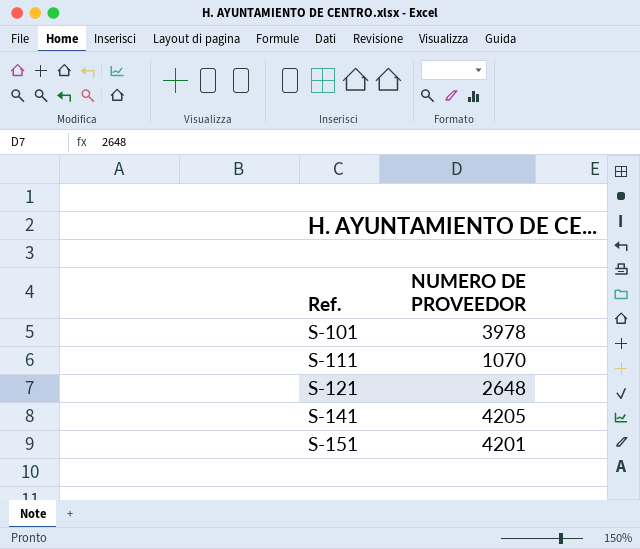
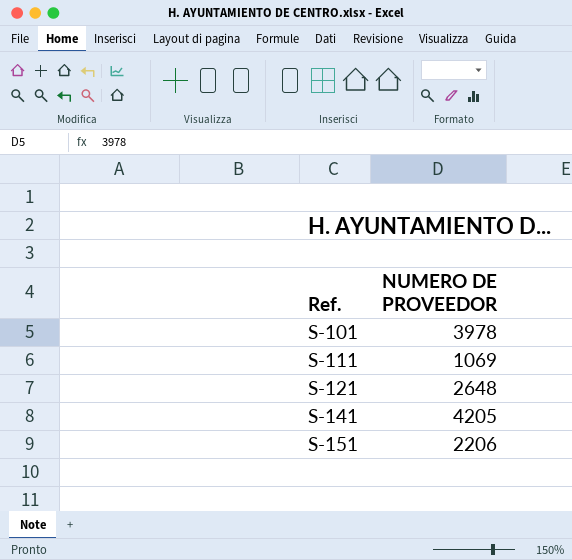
S-111 | NUMERO DE PROVEEDOR: 1070 -> 1069
S-151 | NUMERO DE PROVEEDOR: 4201 -> 2206

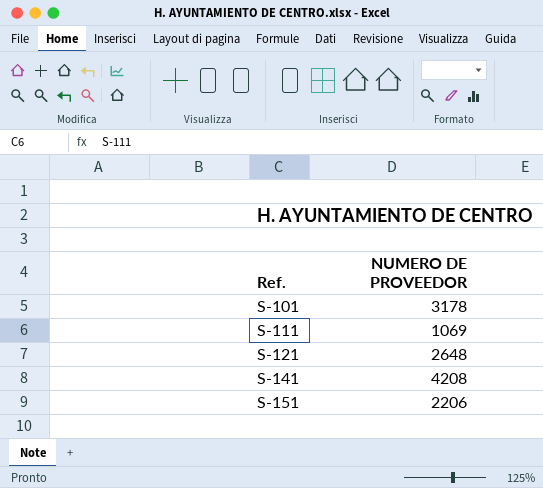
S-101 | NUMERO DE PROVEEDOR: 3978 -> 3178
S-141 | NUMERO DE PROVEEDOR: 4205 -> 4208

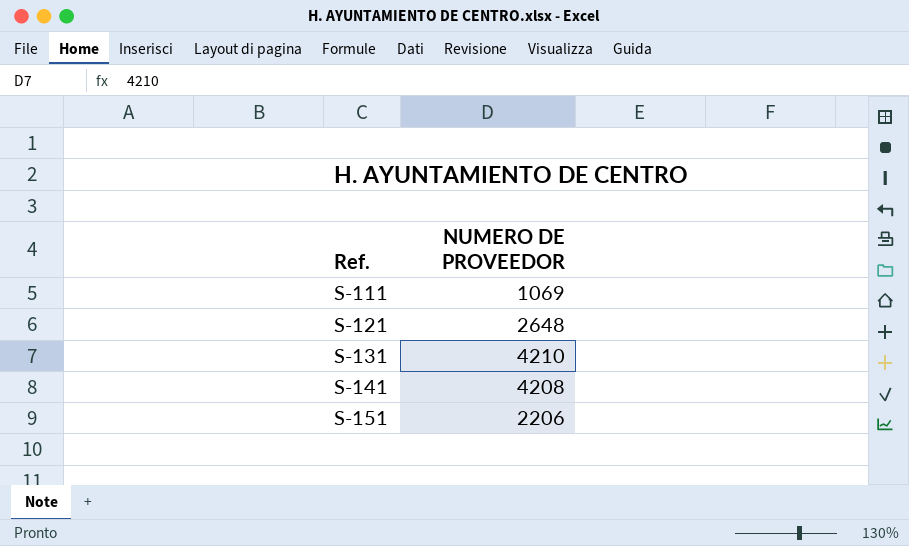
row S-101: 3178 -> none
row S-131: none -> 4210

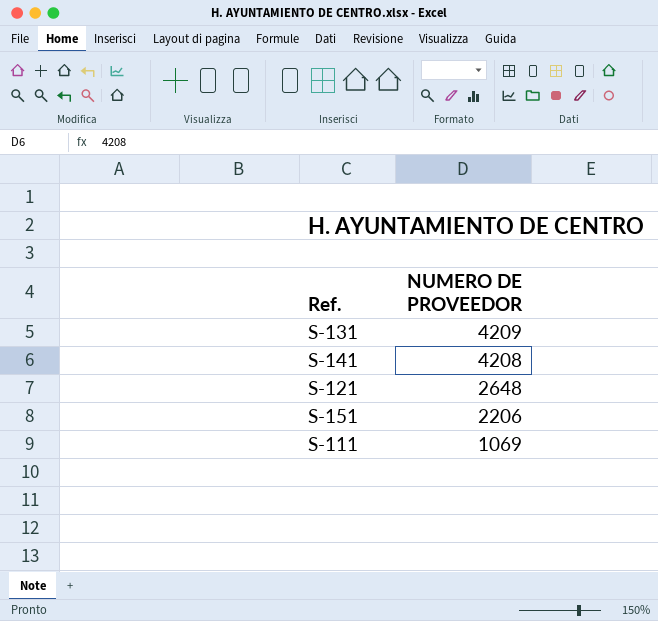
row order: Ref. ascending -> NUMERO DE PROVEEDOR descending
S-131 | NUMERO DE PROVEEDOR: 4210 -> 4209

